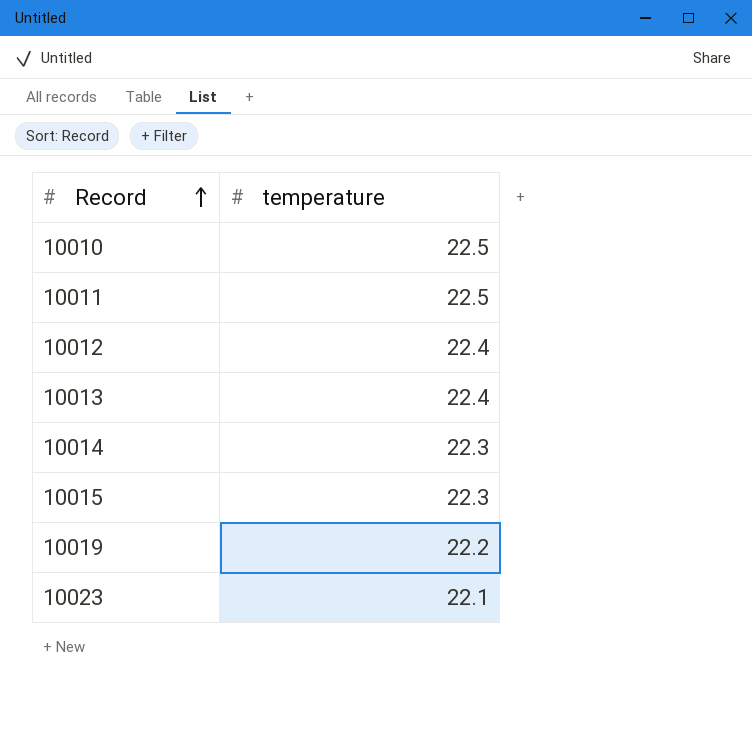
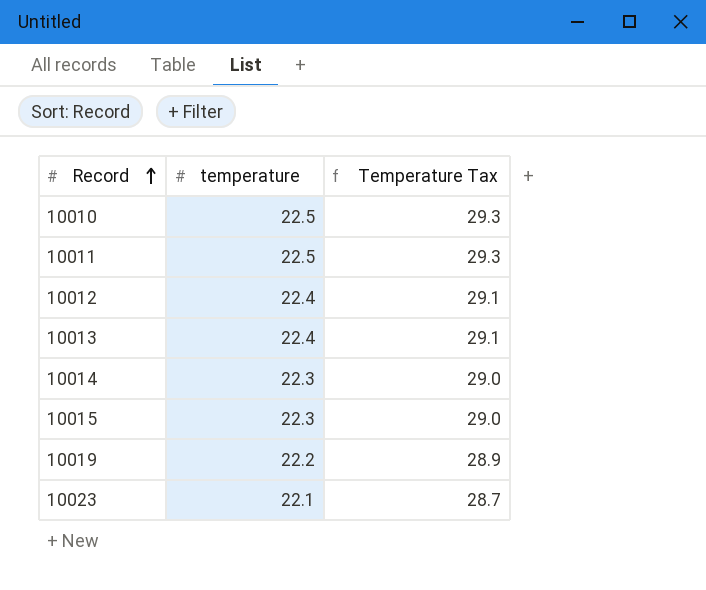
column Temperature Tax | formula: none -> [temperature] * 1.3

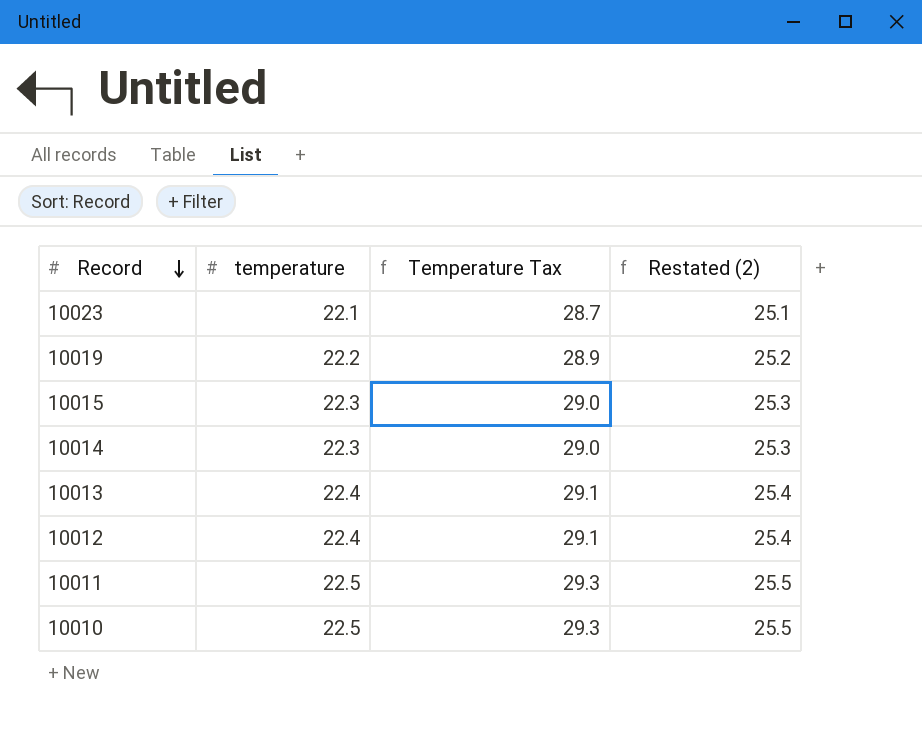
row order: Record ascending -> Record descending
column Restated (2) | formula: none -> [temperature] + 3

